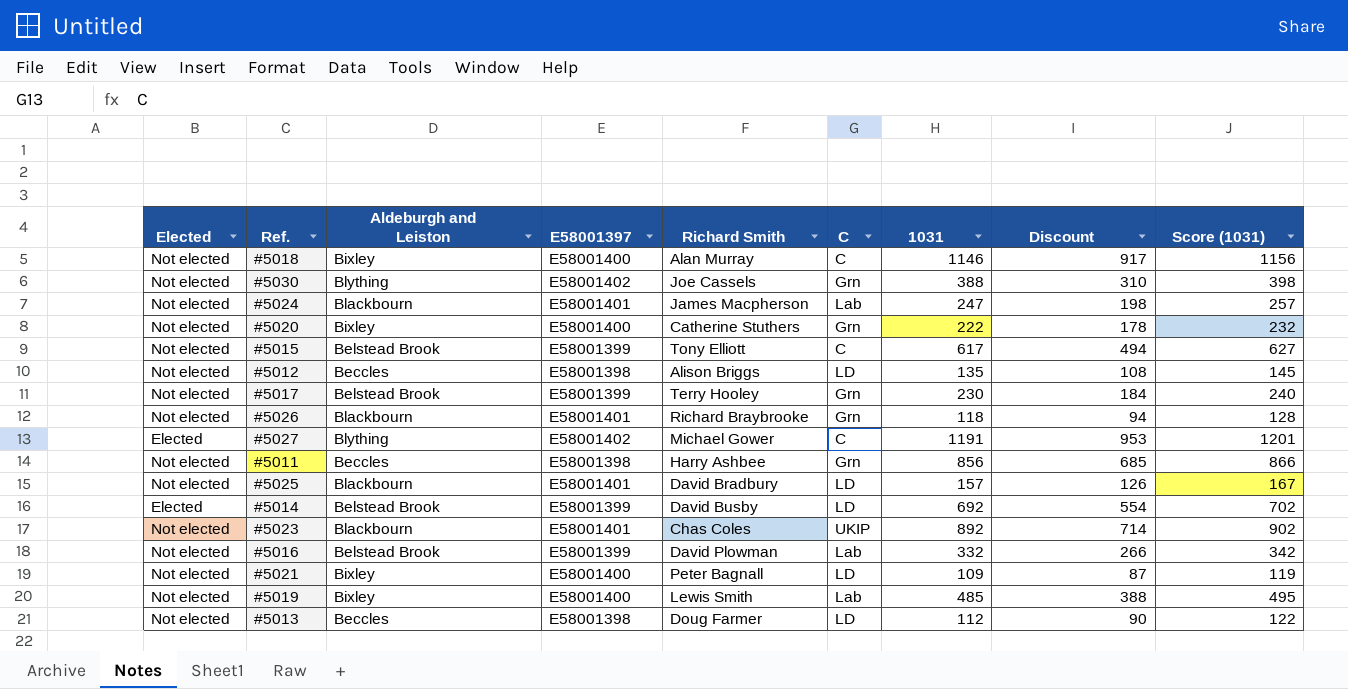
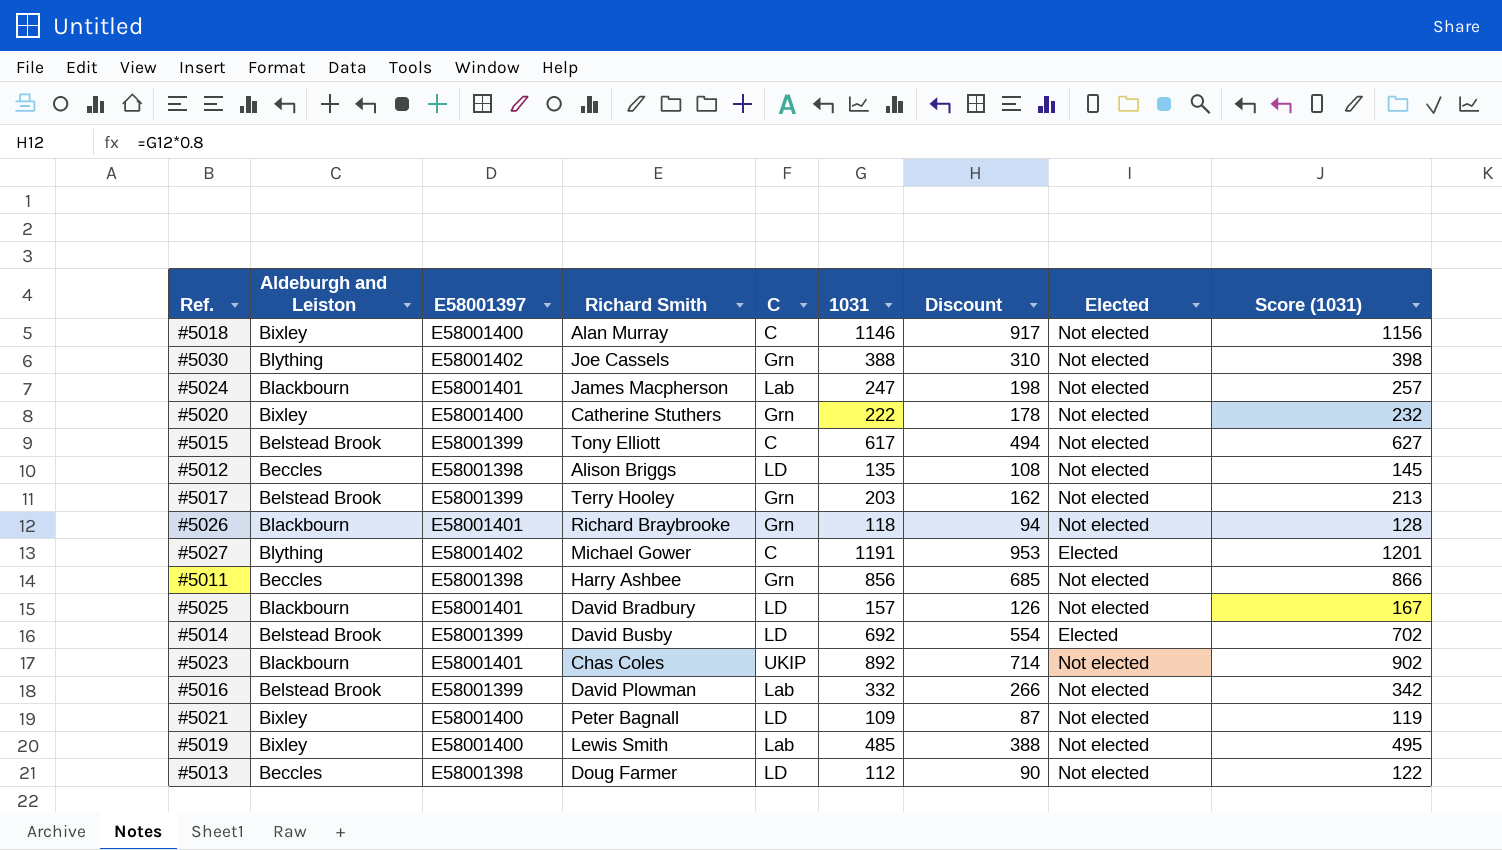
column Elected | position: 1 -> 8
#5017 | 1031: 230 -> 203
#5017 | Discount: 184 -> 162
#5017 | Score (1031): 240 -> 213

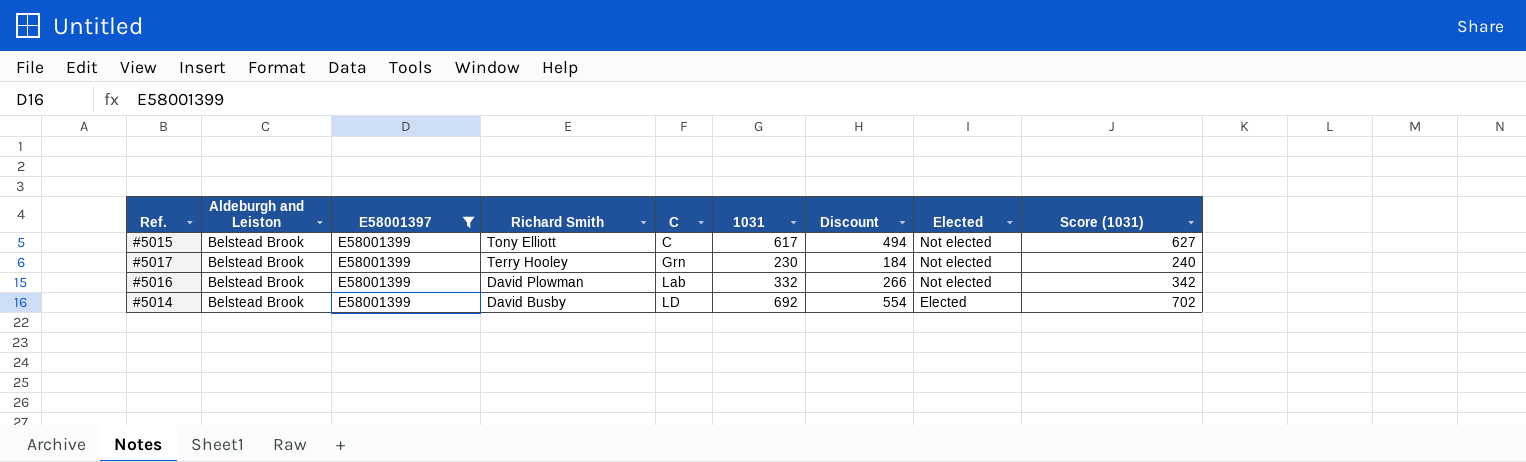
filter: none -> E58001397 = E58001399
row order: none -> Richard Smith descending
#5017 | 1031: 203 -> 230
#5017 | Discount: 162 -> 184
#5017 | Score (1031): 213 -> 240

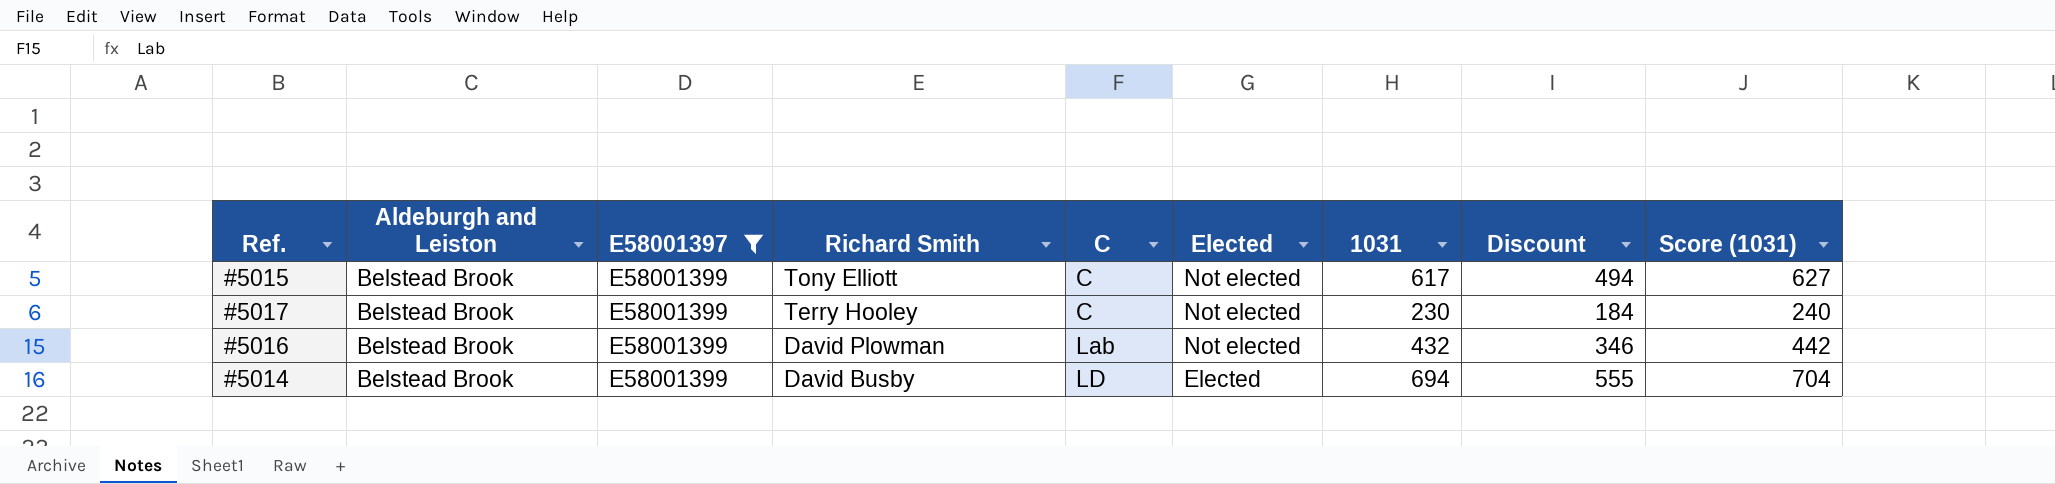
column Elected | position: 8 -> 6
#5017 | C: Grn -> C
#5016 | 1031: 332 -> 432
#5016 | Discount: 266 -> 346
#5016 | Score (1031): 342 -> 442
#5014 | 1031: 692 -> 694
#5014 | Discount: 554 -> 555
#5014 | Score (1031): 702 -> 704

